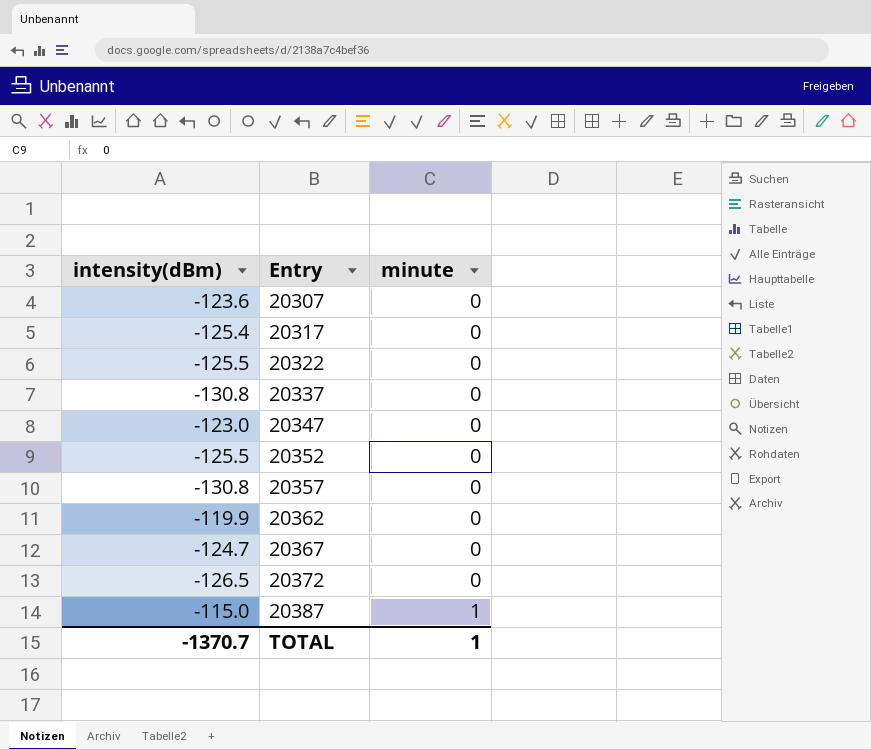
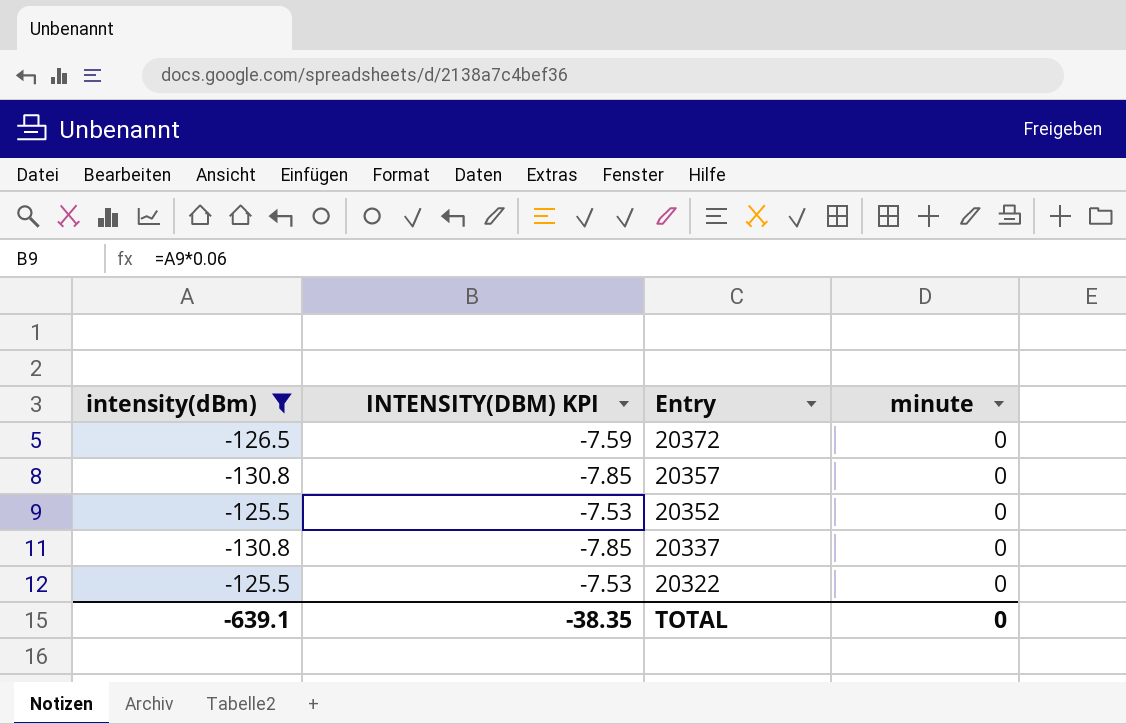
filter: none -> intensity(dBm) <= -125.5
row order: Entry ascending -> Entry descending
column INTENSITY(DBM) KPI | formula: none -> [intensity(dBm)] * 0.06
TOTAL | intensity(dBm): -1370.7 -> -639.1
TOTAL | minute: 1 -> 0

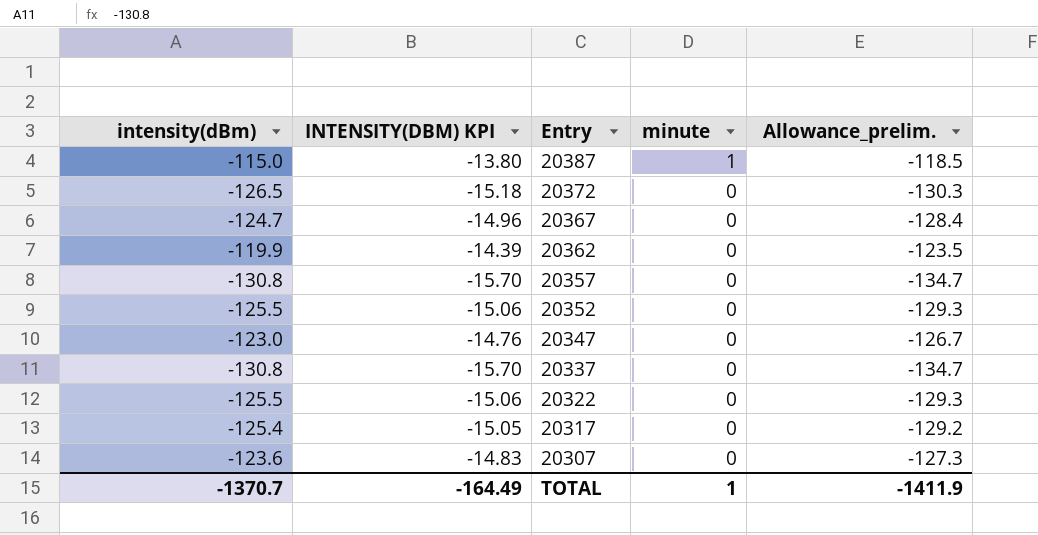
filter: intensity(dBm) <= -125.5 -> none
column INTENSITY(DBM) KPI | formula: [intensity(dBm)] * 0.06 -> [intensity(dBm)] * 0.12
column Allowance_prelim. | formula: none -> [intensity(dBm)] * 1.03
TOTAL | intensity(dBm): -639.1 -> -1370.7
TOTAL | INTENSITY(DBM) KPI: -38.35 -> -164.49
TOTAL | minute: 0 -> 1

